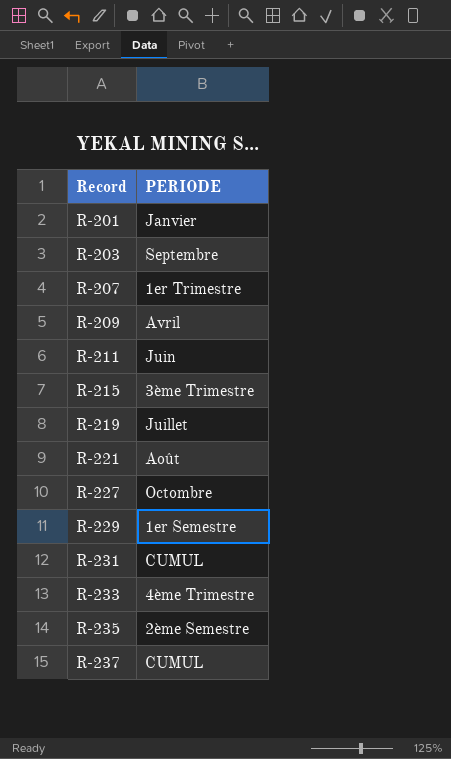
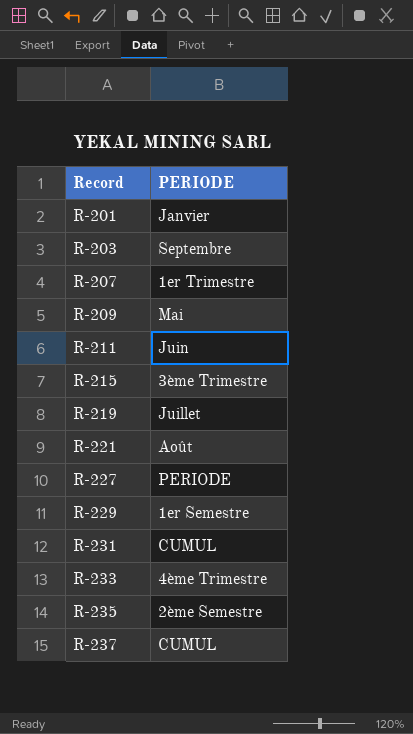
R-209 | PERIODE: Avril -> Mai
R-227 | PERIODE: Octombre -> PERIODE

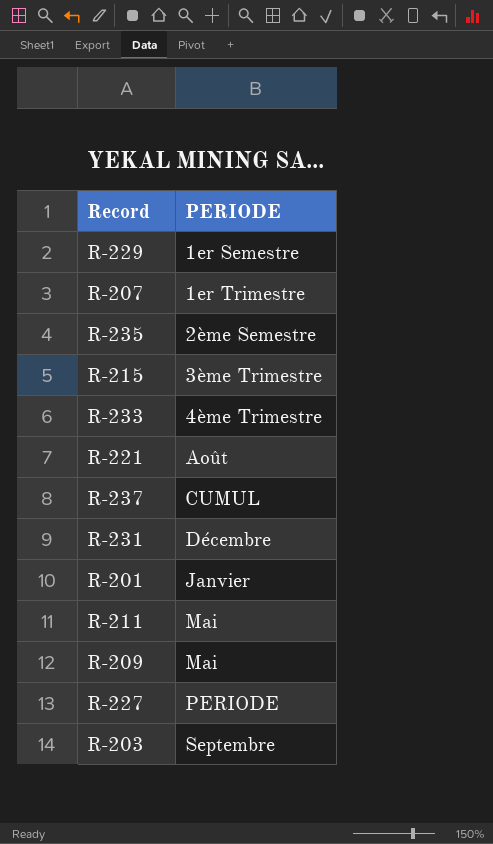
row order: Record ascending -> PERIODE ascending
row R-219: Juillet -> none
R-231 | PERIODE: CUMUL -> Décembre
R-211 | PERIODE: Juin -> Mai

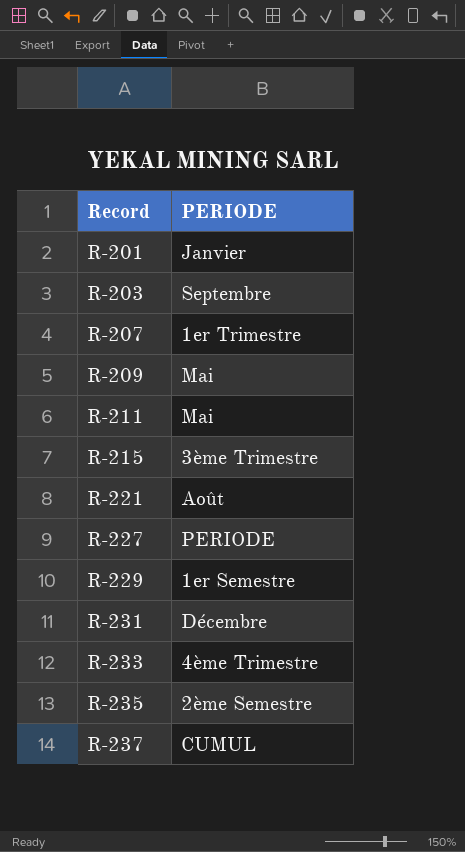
row order: PERIODE ascending -> Record ascending

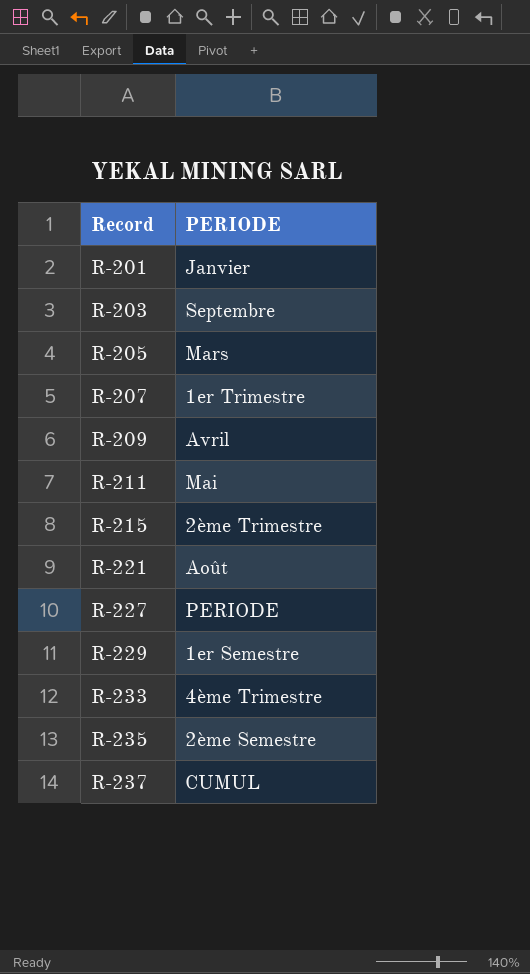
row R-231: Décembre -> none
row R-205: none -> Mars
R-209 | PERIODE: Mai -> Avril
R-215 | PERIODE: 3ème Trimestre -> 2ème Trimestre

